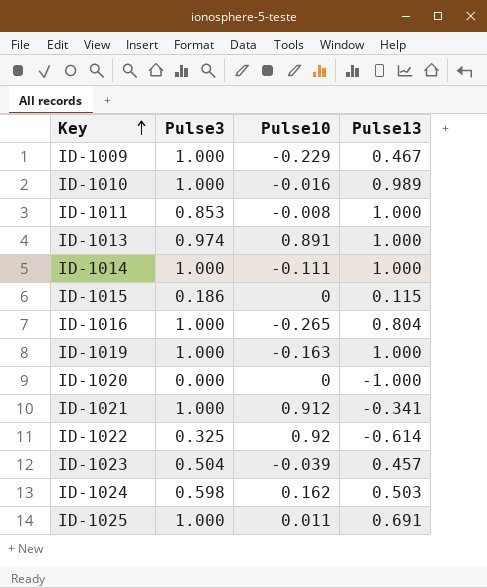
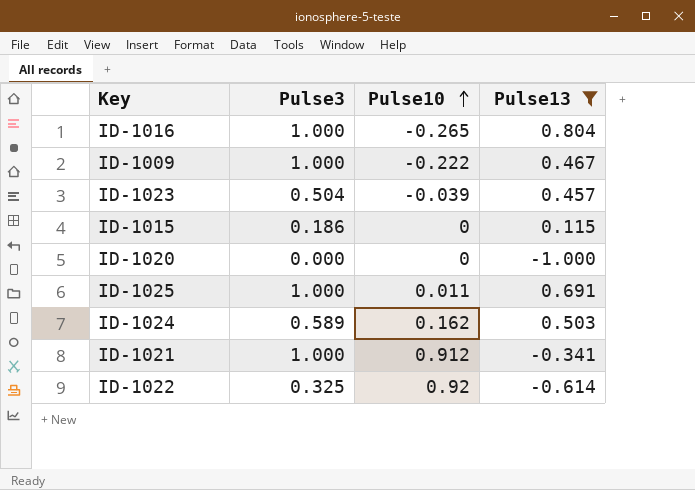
filter: none -> Pulse13 <= 0.804
row order: Key ascending -> Pulse10 ascending
ID-1009 | Pulse10: -0.229 -> -0.222
ID-1024 | Pulse3: 0.598 -> 0.589

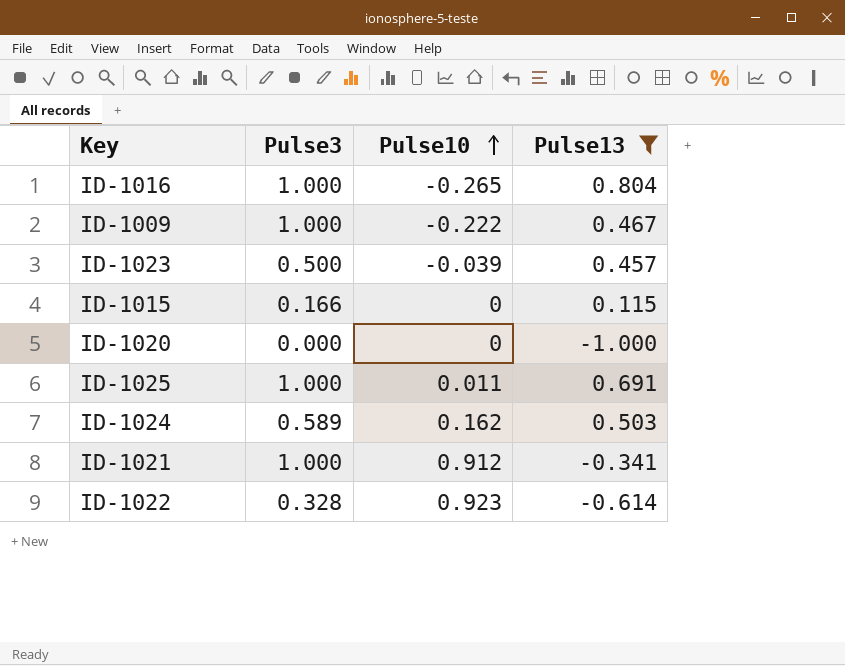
ID-1023 | Pulse3: 0.504 -> 0.500
ID-1015 | Pulse3: 0.186 -> 0.166
ID-1022 | Pulse3: 0.325 -> 0.328
ID-1022 | Pulse10: 0.92 -> 0.923

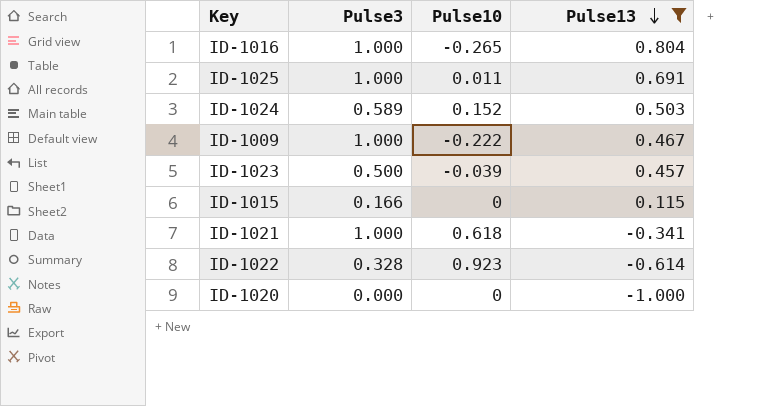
row order: Pulse10 ascending -> Pulse13 descending
ID-1024 | Pulse10: 0.162 -> 0.152
ID-1021 | Pulse10: 0.912 -> 0.618

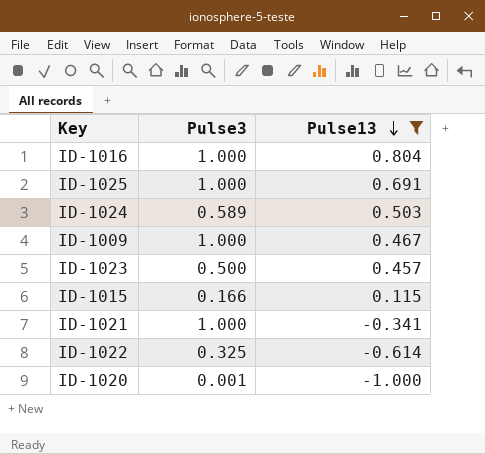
column Pulse10 | position: 3 -> none
ID-1022 | Pulse3: 0.328 -> 0.325
ID-1020 | Pulse3: 0.000 -> 0.001

